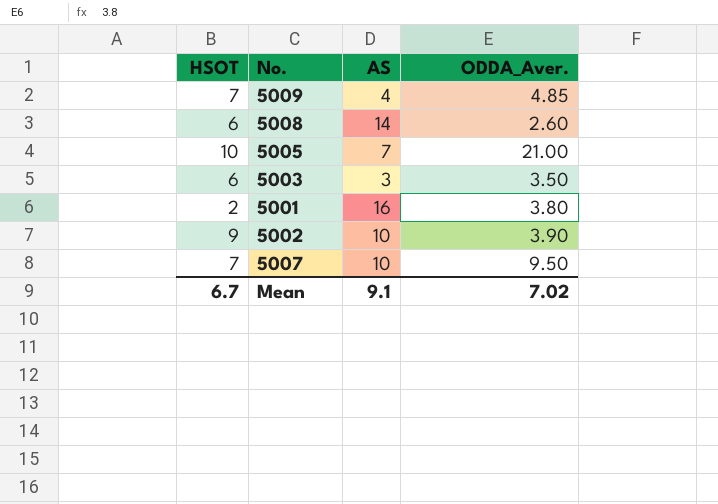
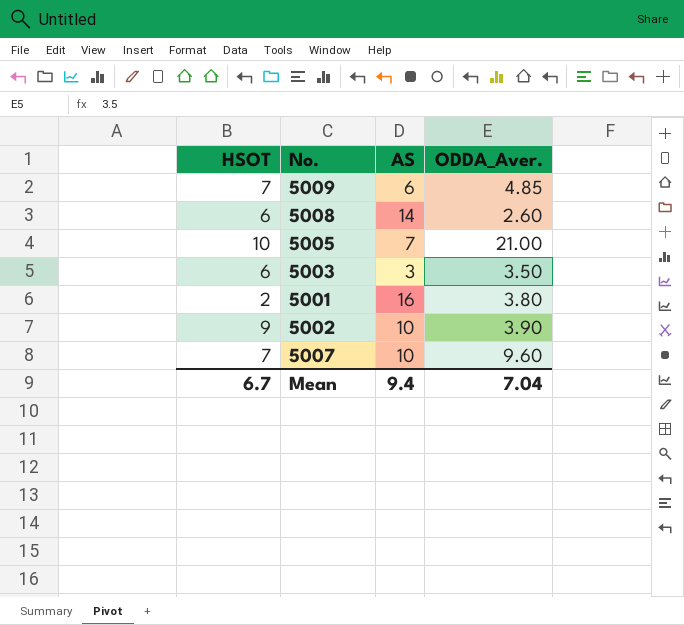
5009 | AS: 4 -> 6
5007 | ODDA_Aver.: 9.50 -> 9.60
Mean | AS: 9.1 -> 9.4
Mean | ODDA_Aver.: 7.02 -> 7.04

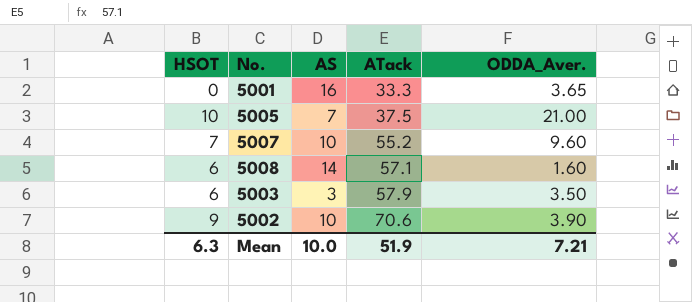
row order: none -> ATack ascending
column ATack | position: none -> 4
row 5009: 7 | 6 | 4.85 -> none
5001 | HSOT: 2 -> 0
5001 | ODDA_Aver.: 3.80 -> 3.65
5008 | ODDA_Aver.: 2.60 -> 1.60
Mean | HSOT: 6.7 -> 6.3
Mean | AS: 9.4 -> 10.0
Mean | ODDA_Aver.: 7.04 -> 7.21

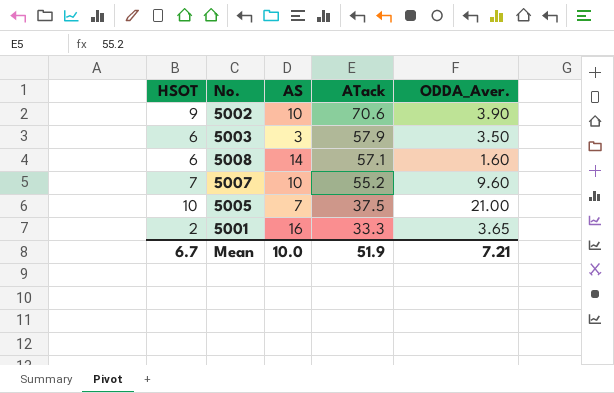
row order: ATack ascending -> ATack descending
5001 | HSOT: 0 -> 2
Mean | HSOT: 6.3 -> 6.7

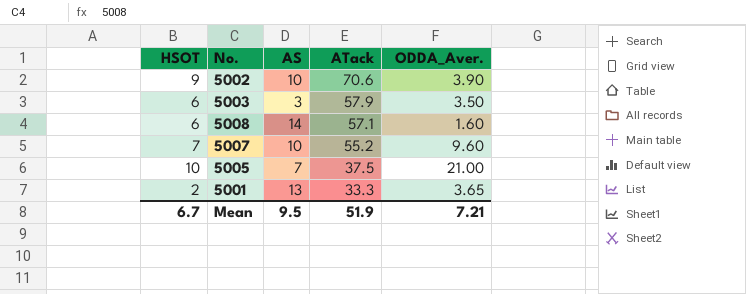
5001 | AS: 16 -> 13
Mean | AS: 10.0 -> 9.5

